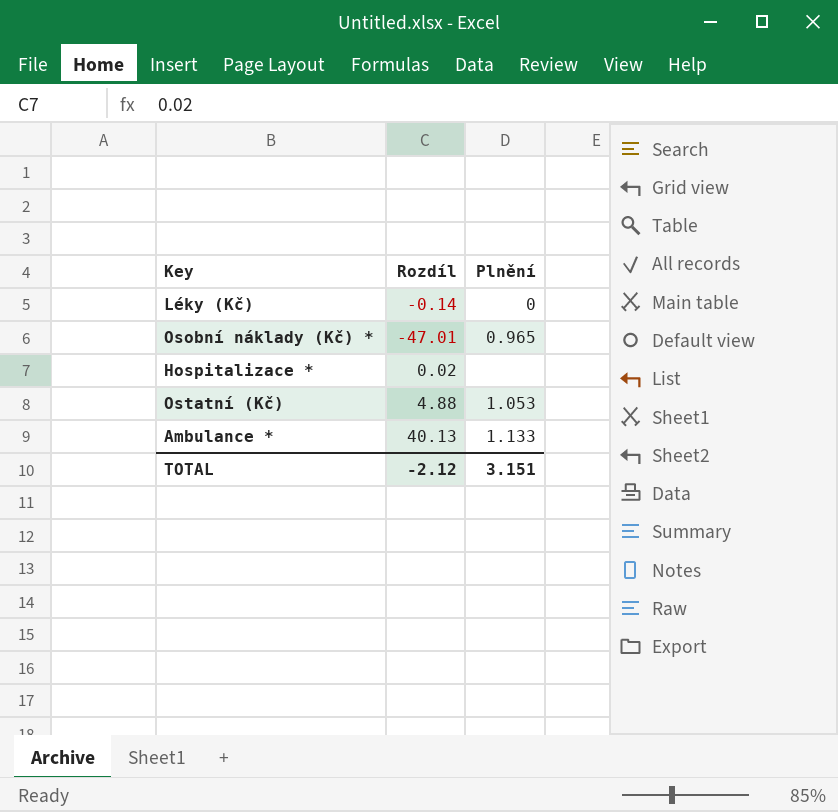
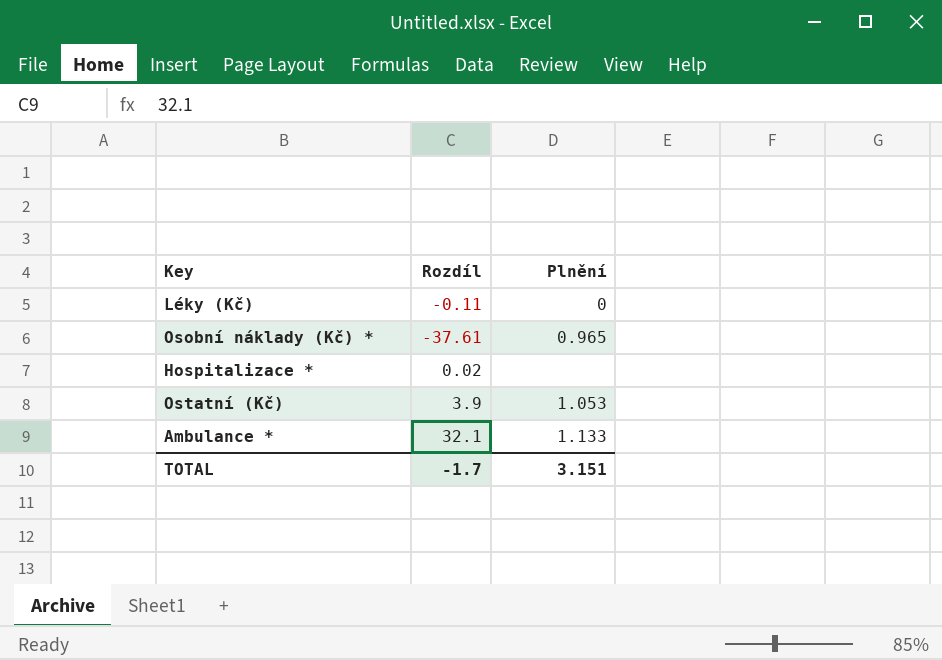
Léky (Kč) | Rozdíl: -0.14 -> -0.11
Osobní náklady (Kč) * | Rozdíl: -47.01 -> -37.61
Ostatní (Kč) | Rozdíl: 4.88 -> 3.9
Ambulance * | Rozdíl: 40.13 -> 32.1
TOTAL | Rozdíl: -2.12 -> -1.7

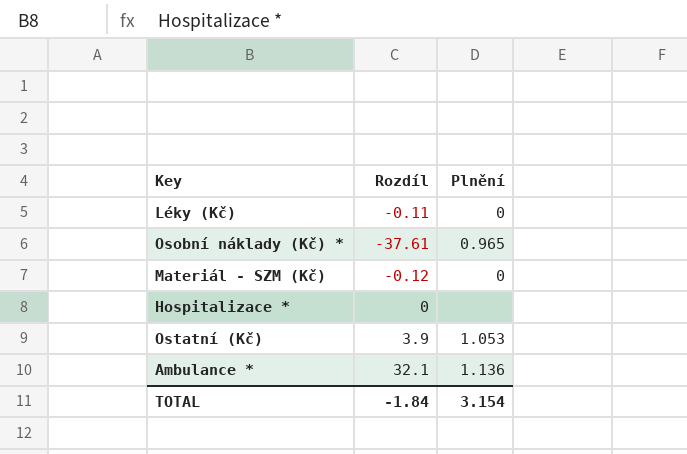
row Materiál - SZM (Kč): none -> -0.12 | 0
Hospitalizace * | Rozdíl: 0.02 -> 0
Ambulance * | Plnění: 1.133 -> 1.136
TOTAL | Rozdíl: -1.7 -> -1.84
TOTAL | Plnění: 3.151 -> 3.154

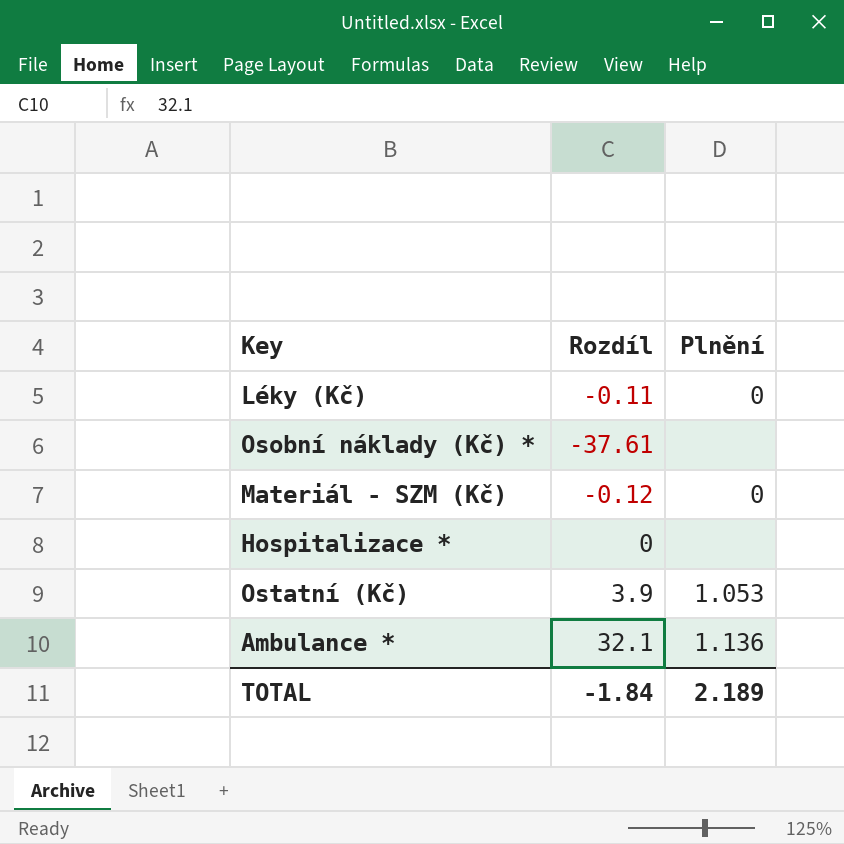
Osobní náklady (Kč) * | Plnění: 0.965 -> none
TOTAL | Plnění: 3.154 -> 2.189

